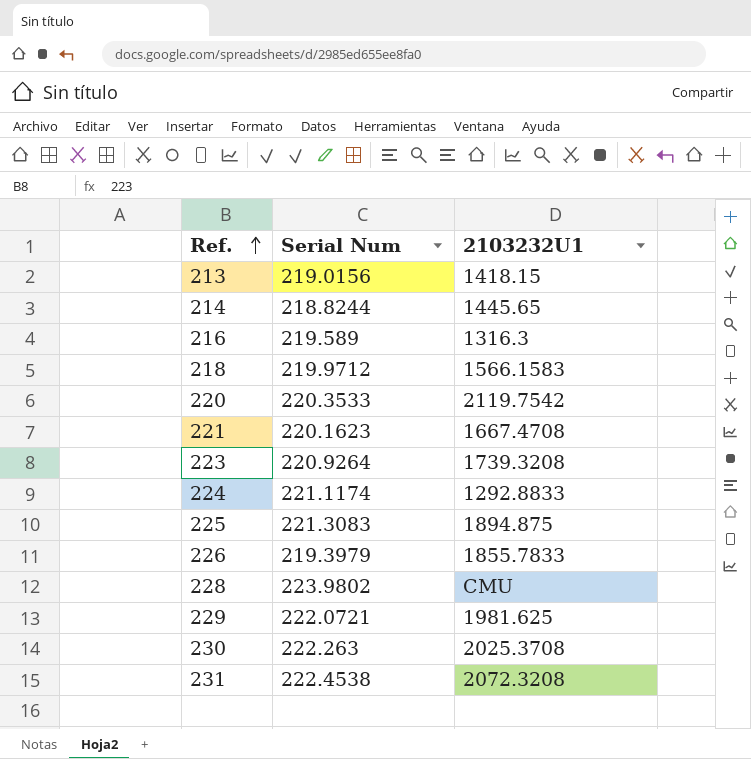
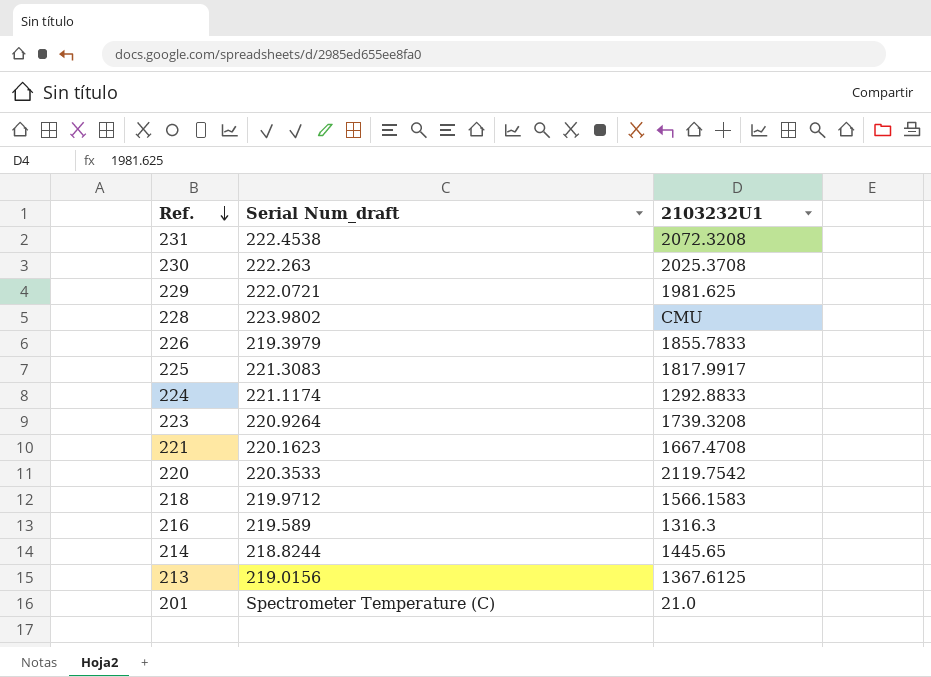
row order: Ref. ascending -> Ref. descending
column name: Serial Num -> Serial Num_draft
225 | 2103232U1: 1894.875 -> 1817.9917
213 | 2103232U1: 1418.15 -> 1367.6125
row 201: none -> Spectrometer Temperature (C) | 21.0

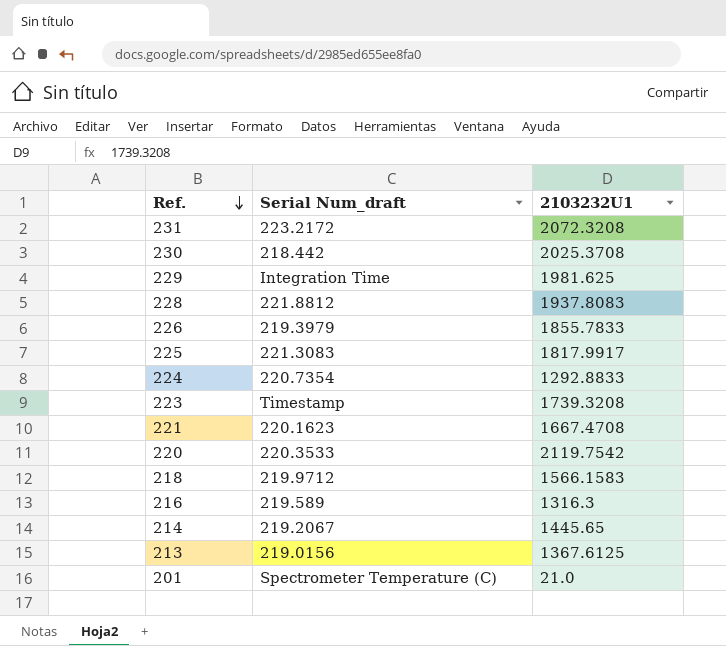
231 | Serial Num_draft: 222.4538 -> 223.2172
230 | Serial Num_draft: 222.263 -> 218.442
229 | Serial Num_draft: 222.0721 -> Integration Time
228 | Serial Num_draft: 223.9802 -> 221.8812
228 | 2103232U1: CMU -> 1937.8083
224 | Serial Num_draft: 221.1174 -> 220.7354
223 | Serial Num_draft: 220.9264 -> Timestamp
214 | Serial Num_draft: 218.8244 -> 219.2067

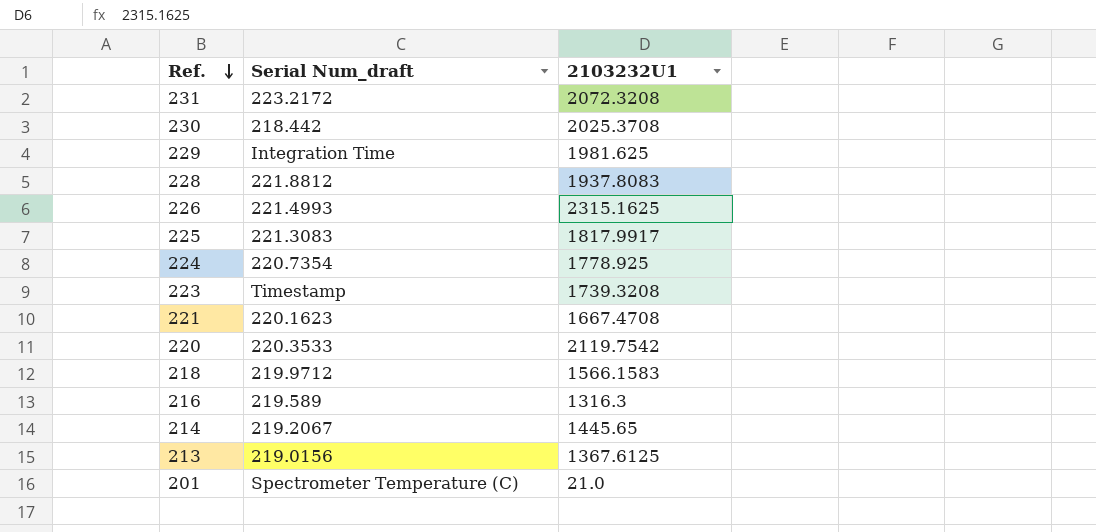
226 | Serial Num_draft: 219.3979 -> 221.4993
226 | 2103232U1: 1855.7833 -> 2315.1625
224 | 2103232U1: 1292.8833 -> 1778.925

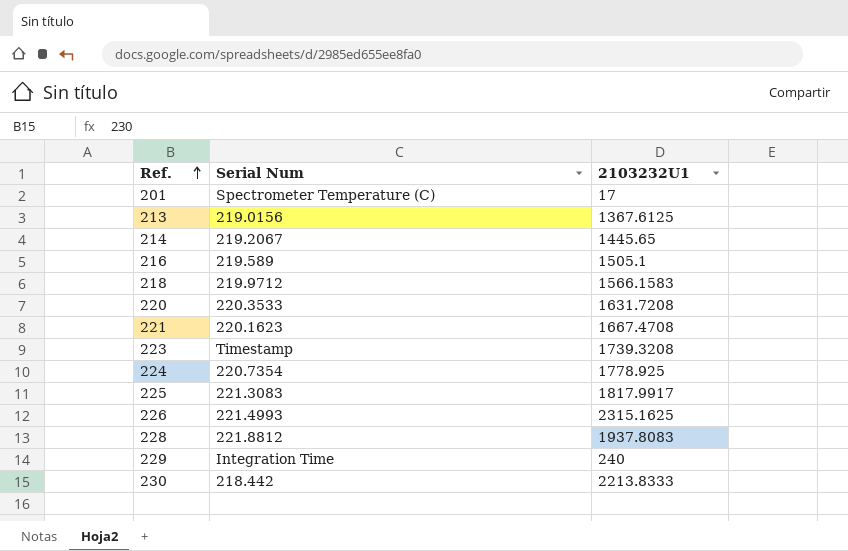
row order: Ref. descending -> Ref. ascending
column name: Serial Num_draft -> Serial Num
row 231: 223.2172 | 2072.3208 -> none
201 | 2103232U1: 21.0 -> 17
216 | 2103232U1: 1316.3 -> 1505.1
220 | 2103232U1: 2119.7542 -> 1631.7208
229 | 2103232U1: 1981.625 -> 240
230 | 2103232U1: 2025.3708 -> 2213.8333

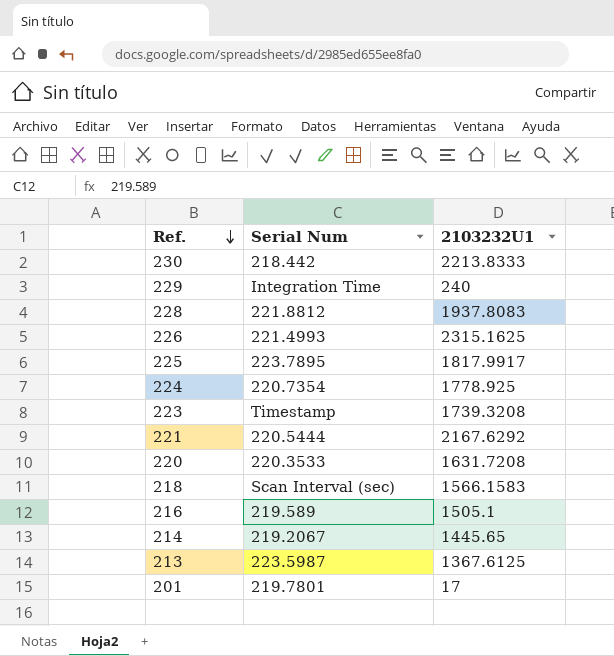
row order: Ref. ascending -> Ref. descending
225 | Serial Num: 221.3083 -> 223.7895
221 | Serial Num: 220.1623 -> 220.5444
221 | 2103232U1: 1667.4708 -> 2167.6292
218 | Serial Num: 219.9712 -> Scan Interval (sec)
213 | Serial Num: 219.0156 -> 223.5987
201 | Serial Num: Spectrometer Temperature (C) -> 219.7801

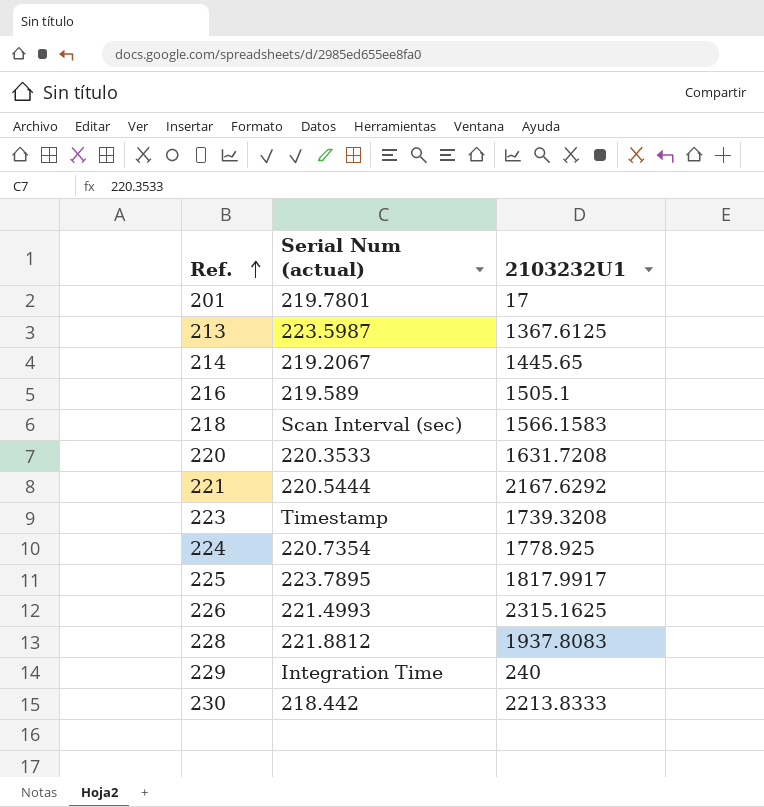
row order: Ref. descending -> Ref. ascending
column name: Serial Num -> Serial Num (actual)

